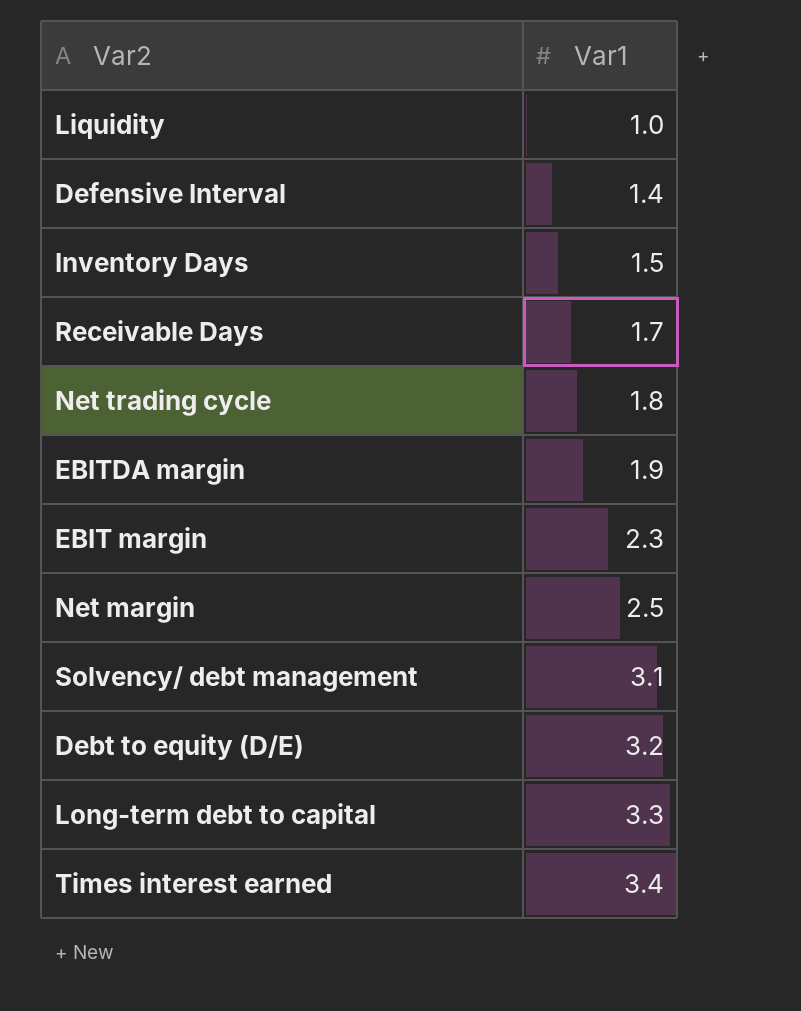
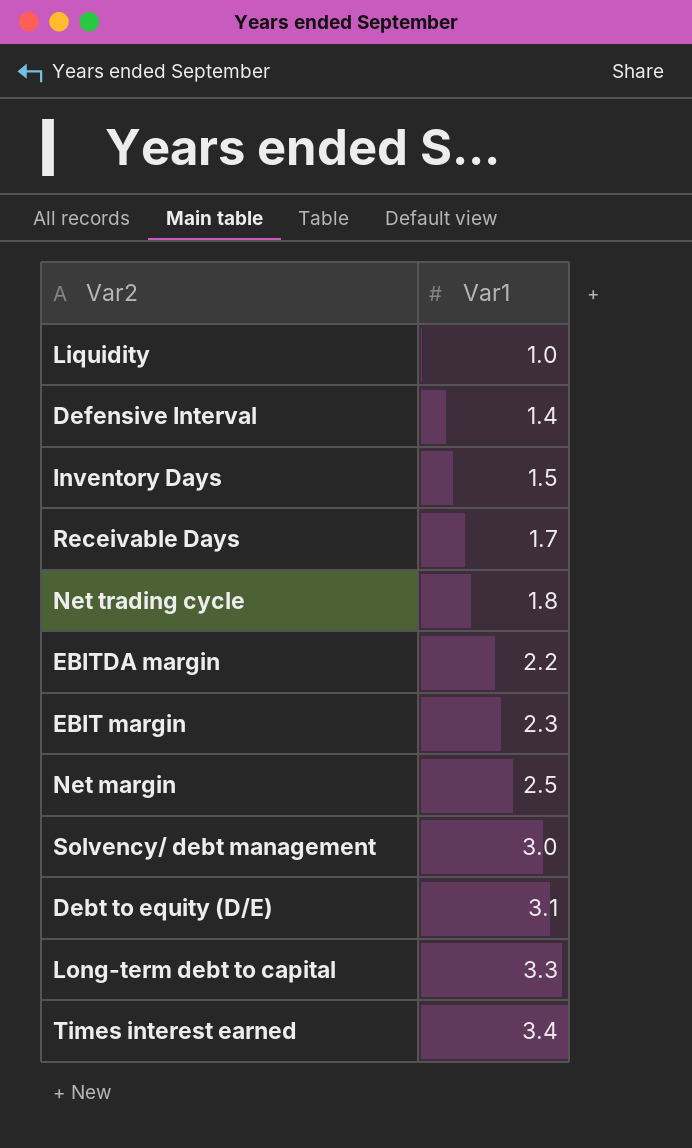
EBITDA margin | Var1: 1.9 -> 2.2
Solvency/ debt management | Var1: 3.1 -> 3.0
Debt to equity (D/E) | Var1: 3.2 -> 3.1

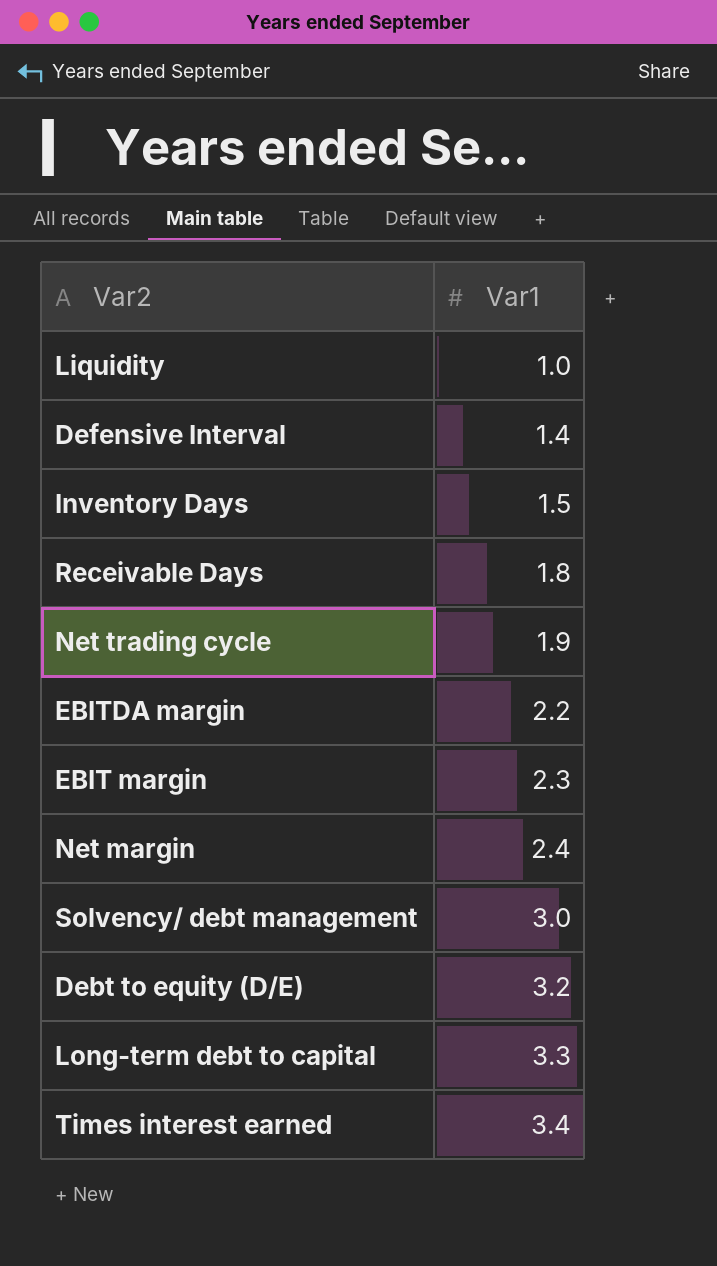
Receivable Days | Var1: 1.7 -> 1.8
Net trading cycle | Var1: 1.8 -> 1.9
Net margin | Var1: 2.5 -> 2.4
Debt to equity (D/E) | Var1: 3.1 -> 3.2

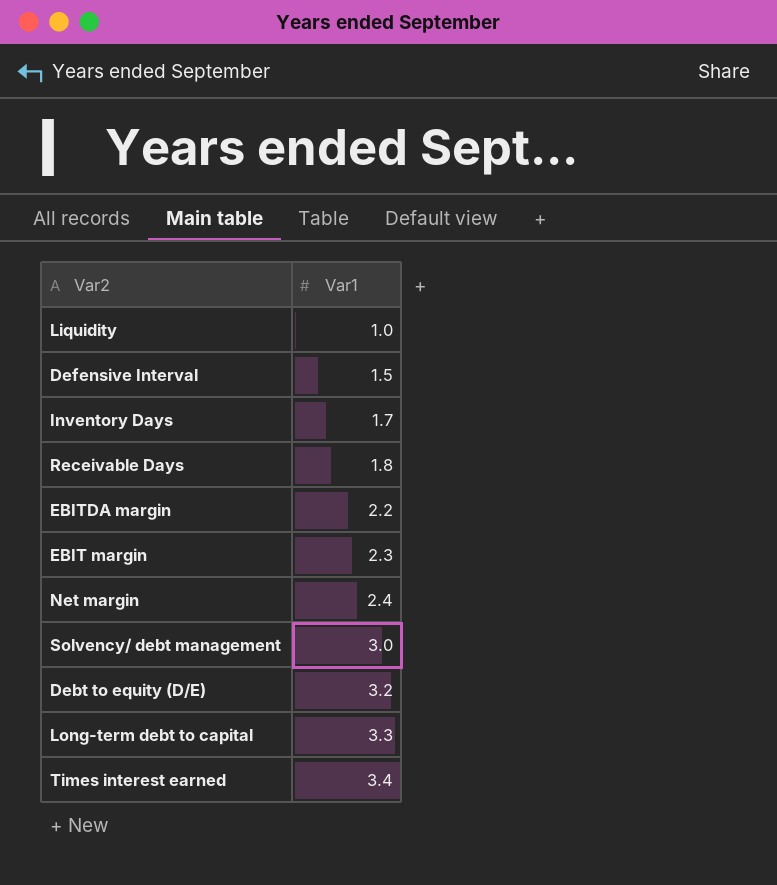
row Net trading cycle: 1.9 -> none
Defensive Interval | Var1: 1.4 -> 1.5
Inventory Days | Var1: 1.5 -> 1.7

